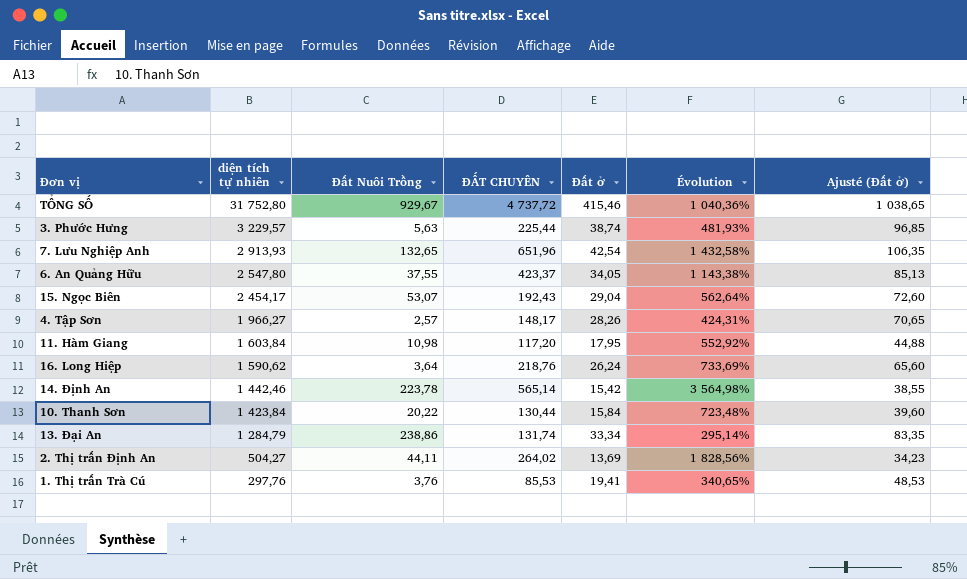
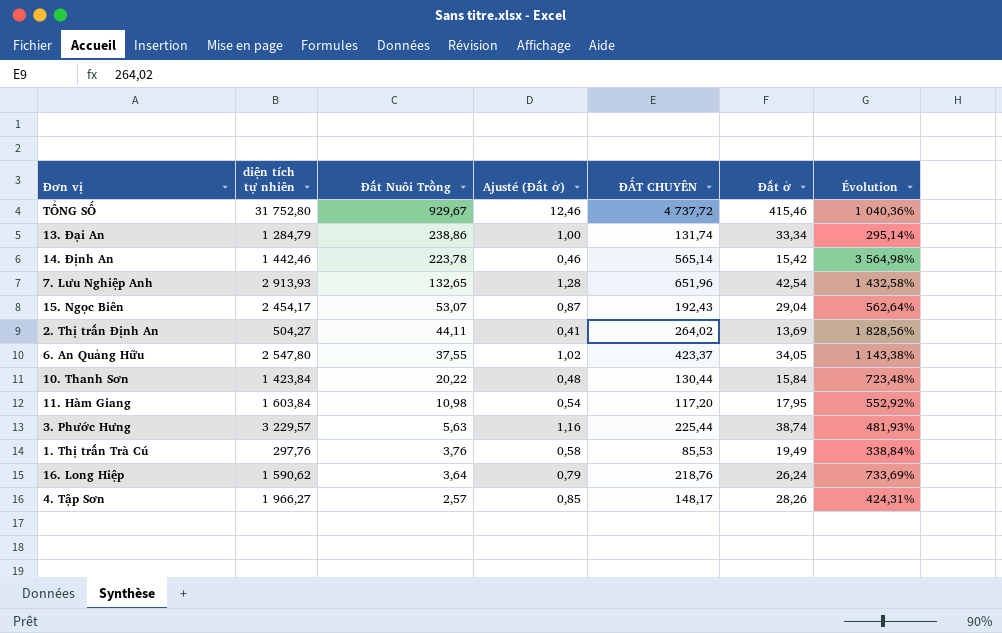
row order: diện tích tự nhiên descending -> Đất Nuôi Trồng descending
column Ajusté (Đất ở) | formula: [Đất ở] * 2,5 -> [Đất ở] * 0,03
column Ajusté (Đất ở) | position: 7 -> 4
1. Thị trấn Trà Cú | Đất ở: 19,41 -> 19,49
1. Thị trấn Trà Cú | Évolution: 340,65% -> 338,84%

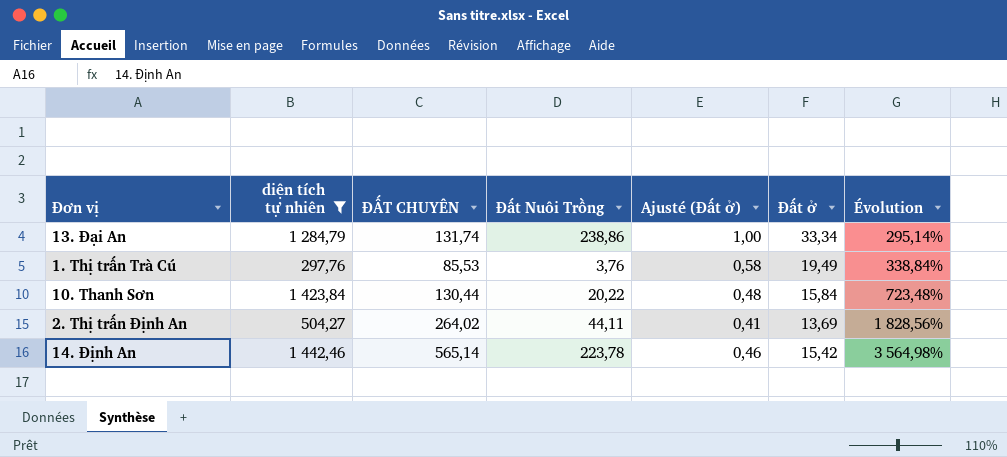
filter: none -> diện tích tự nhiên <= 1 442,46
row order: Đất Nuôi Trồng descending -> Évolution ascending
column ĐẤT CHUYÊN | position: 5 -> 3

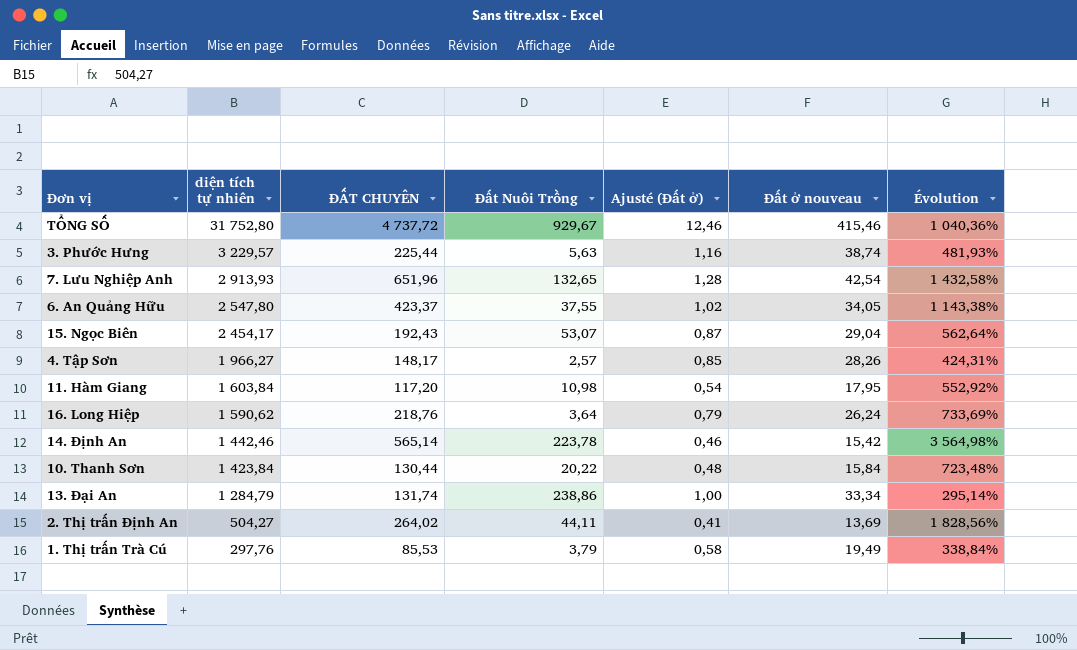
filter: diện tích tự nhiên <= 1 442,46 -> none
row order: Évolution ascending -> diện tích tự nhiên descending
column name: Đất ở -> Đất ở nouveau
1. Thị trấn Trà Cú | Đất Nuôi Trồng: 3,76 -> 3,79

